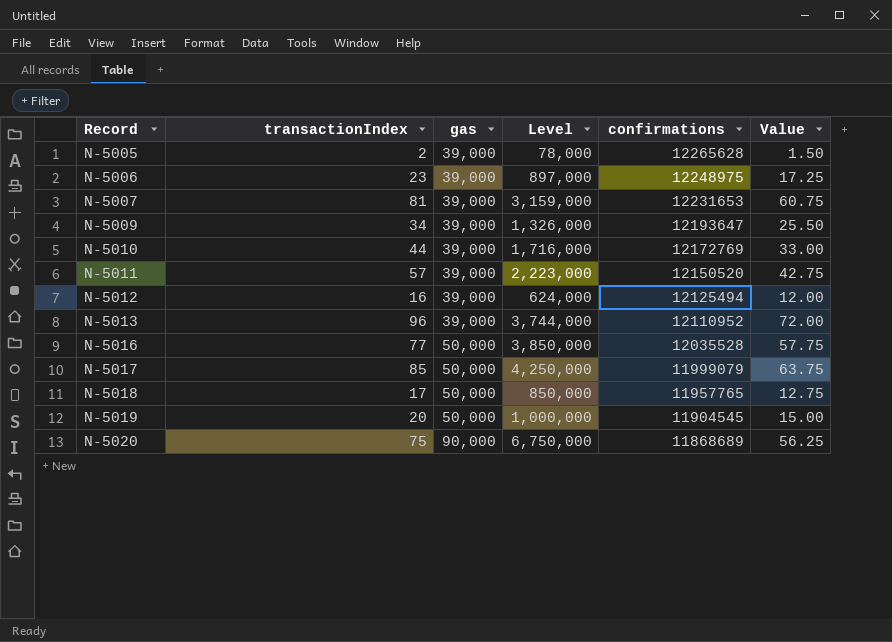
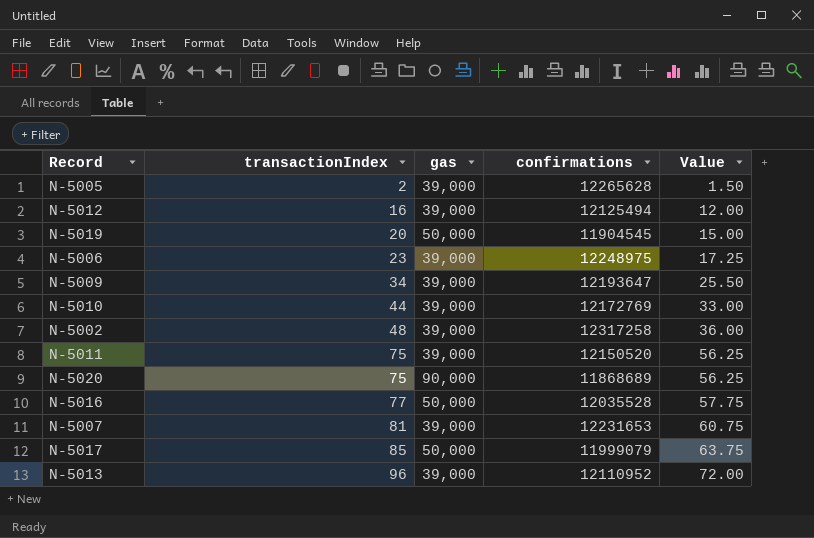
row order: Record ascending -> transactionIndex ascending
column Level | formula: [transactionIndex] * [gas] -> none
row N-5018: 17 | 50,000 | 850,000 | 11957765 | 12.75 -> none
row N-5002: none -> 48 | 39,000 | 12317258 | 36.00
N-5011 | transactionIndex: 57 -> 75
N-5011 | Value: 42.75 -> 56.25

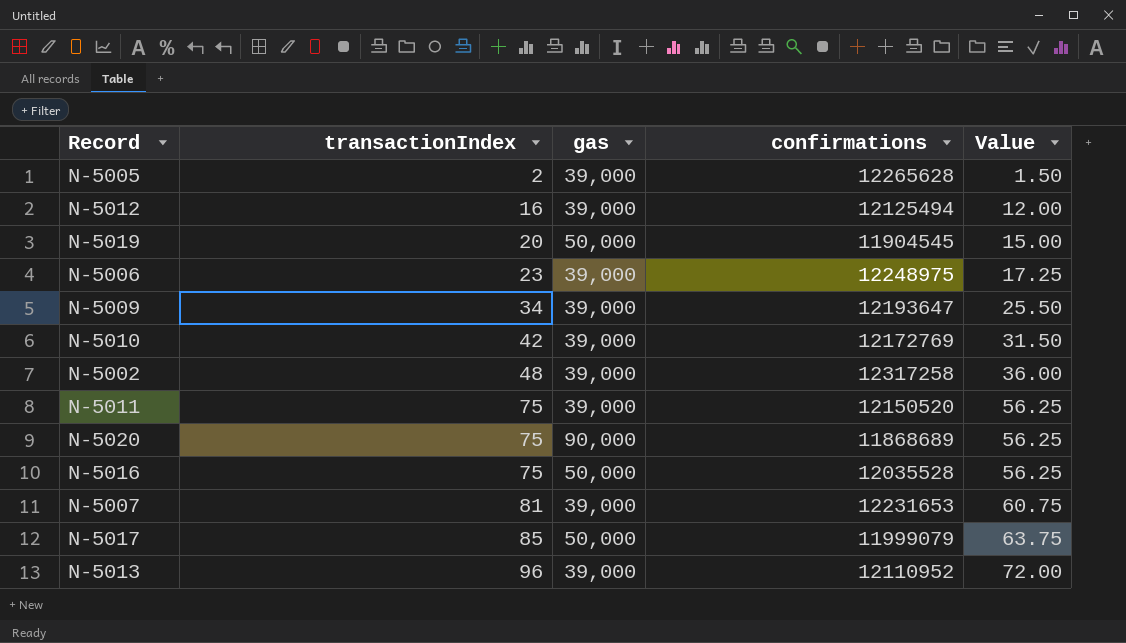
N-5010 | transactionIndex: 44 -> 42
N-5010 | Value: 33.00 -> 31.50
N-5016 | transactionIndex: 77 -> 75
N-5016 | Value: 57.75 -> 56.25

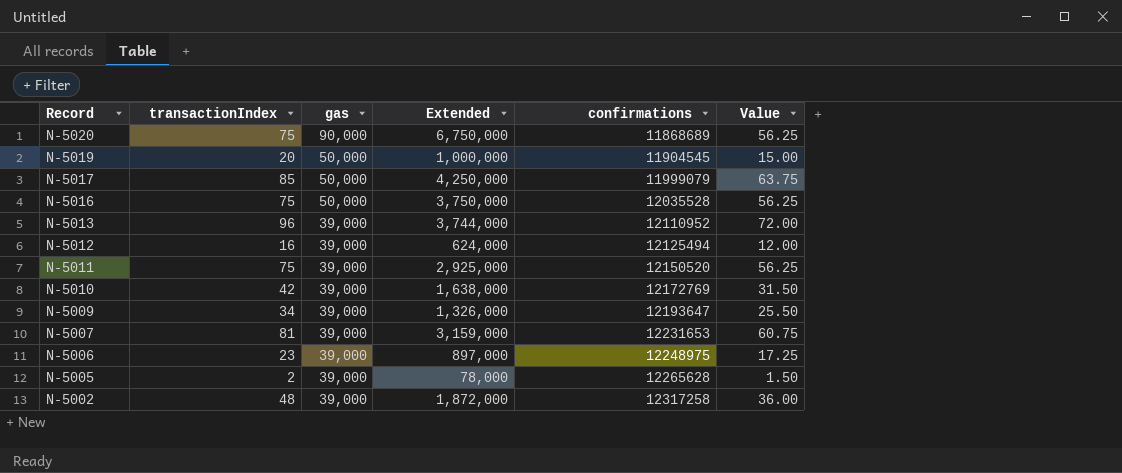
row order: transactionIndex ascending -> Record descending
column Extended | formula: none -> [transactionIndex] * [gas]

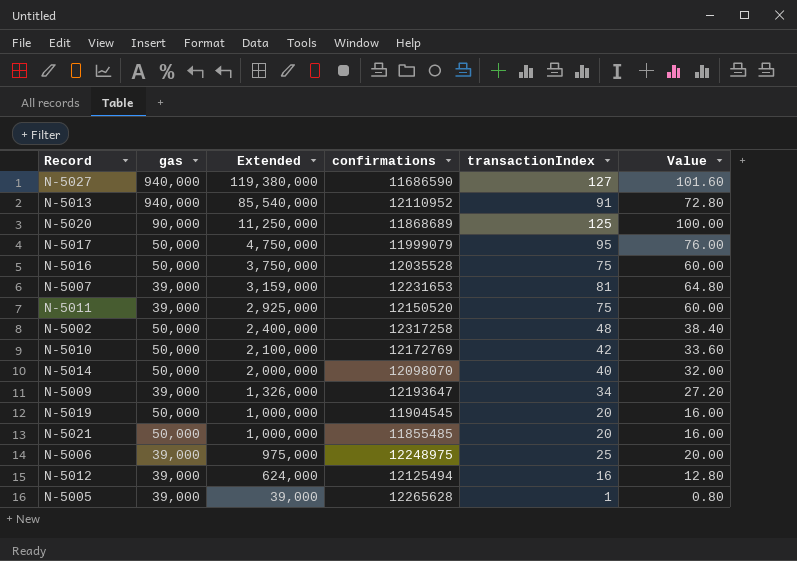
row order: Record descending -> Extended descending
column transactionIndex | position: 2 -> 5
column Value | formula: [transactionIndex] * 0.75 -> [transactionIndex] * 0.8
row N-5027: none -> 940,000 | 119,380,000 | 11686590 | 127 | 101.60
N-5013 | gas: 39,000 -> 940,000
N-5013 | Extended: 3,744,000 -> 85,540,000
N-5013 | transactionIndex: 96 -> 91
N-5020 | Extended: 6,750,000 -> 11,250,000
N-5020 | transactionIndex: 75 -> 125
N-5017 | Extended: 4,250,000 -> 4,750,000
N-5017 | transactionIndex: 85 -> 95
N-5002 | gas: 39,000 -> 50,000
N-5002 | Extended: 1,872,000 -> 2,400,000
N-5010 | gas: 39,000 -> 50,000
N-5010 | Extended: 1,638,000 -> 2,100,000
row N-5014: none -> 50,000 | 2,000,000 | 12098070 | 40 | 32.00
row N-5021: none -> 50,000 | 1,000,000 | 11855485 | 20 | 16.00
N-5006 | Extended: 897,000 -> 975,000
N-5006 | transactionIndex: 23 -> 25
N-5005 | Extended: 78,000 -> 39,000
N-5005 | transactionIndex: 2 -> 1

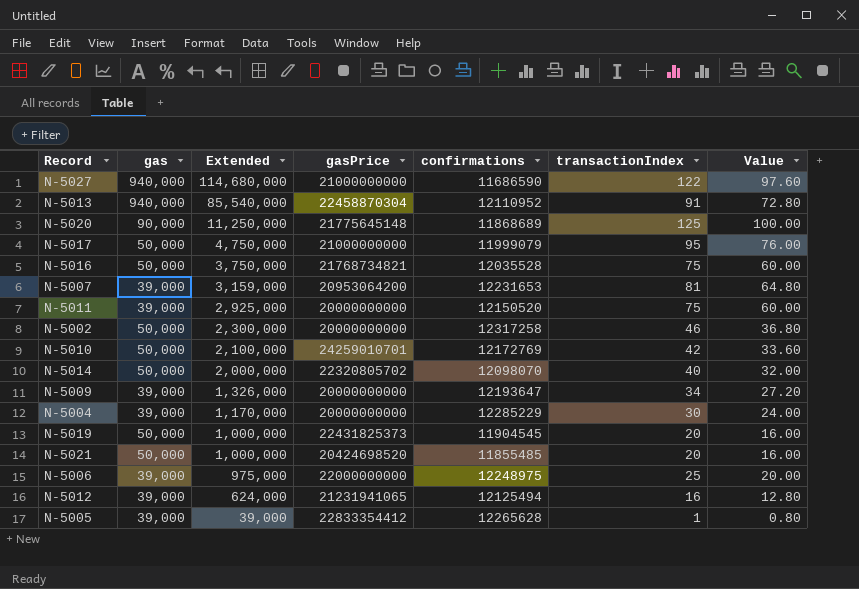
column gasPrice | position: none -> 4
N-5027 | Extended: 119,380,000 -> 114,680,000
N-5027 | transactionIndex: 127 -> 122
N-5027 | Value: 101.60 -> 97.60
N-5002 | Extended: 2,400,000 -> 2,300,000
N-5002 | transactionIndex: 48 -> 46
N-5002 | Value: 38.40 -> 36.80
row N-5004: none -> 39,000 | 1,170,000 | 20000000000 | 12285229 | 30 | 24.00

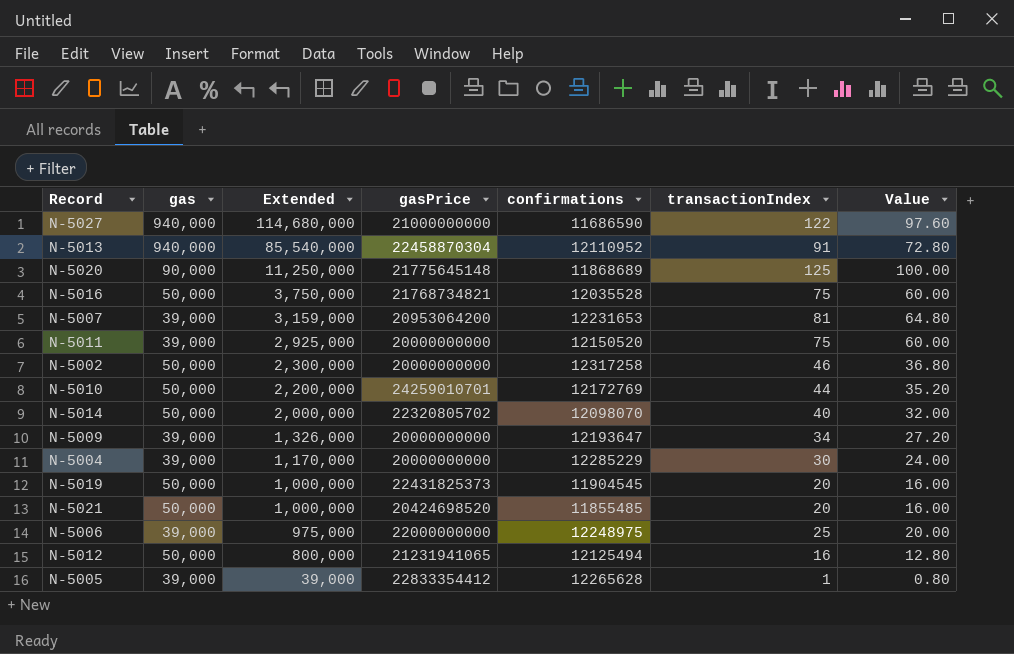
row N-5017: 50,000 | 4,750,000 | 21000000000 | 11999079 | 95 | 76.00 -> none
N-5010 | Extended: 2,100,000 -> 2,200,000
N-5010 | transactionIndex: 42 -> 44
N-5010 | Value: 33.60 -> 35.20
N-5012 | gas: 39,000 -> 50,000
N-5012 | Extended: 624,000 -> 800,000

